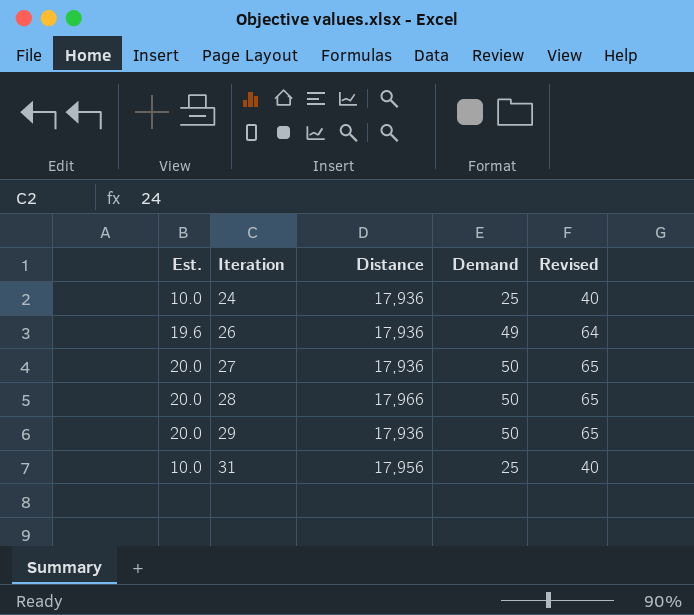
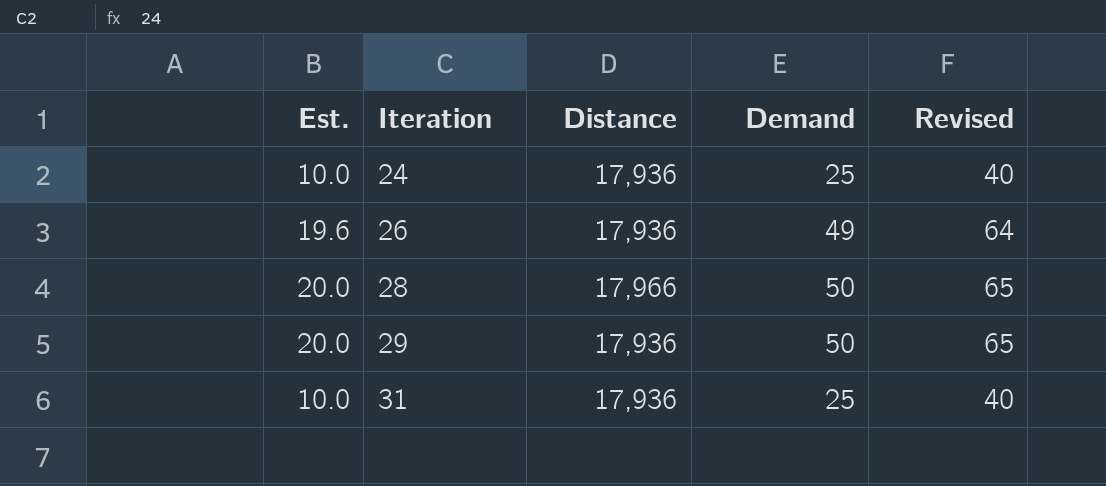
row 27: 20.0 | 17,936 | 50 | 65 -> none
31 | Distance: 17,956 -> 17,936

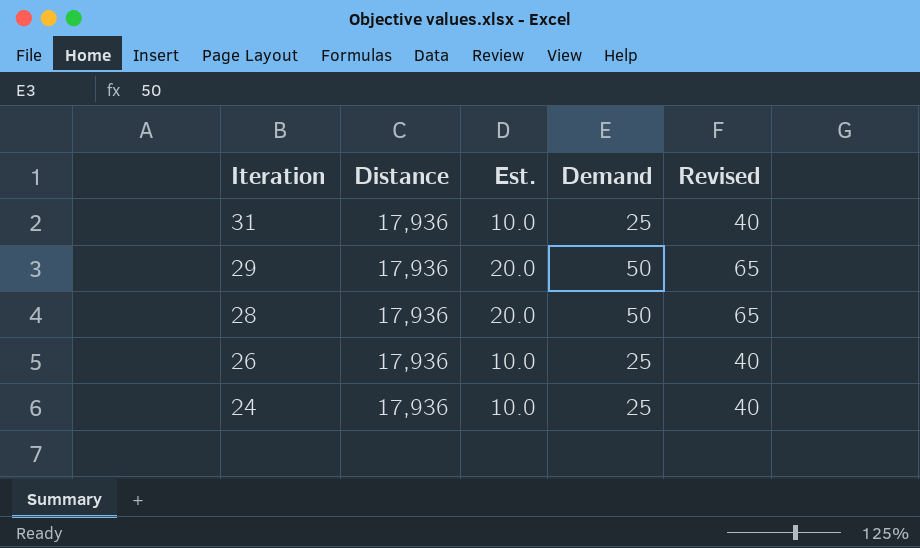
row order: Iteration ascending -> Iteration descending
column Est. | position: 1 -> 3
28 | Distance: 17,966 -> 17,936
26 | Est.: 19.6 -> 10.0
26 | Demand: 49 -> 25
26 | Revised: 64 -> 40

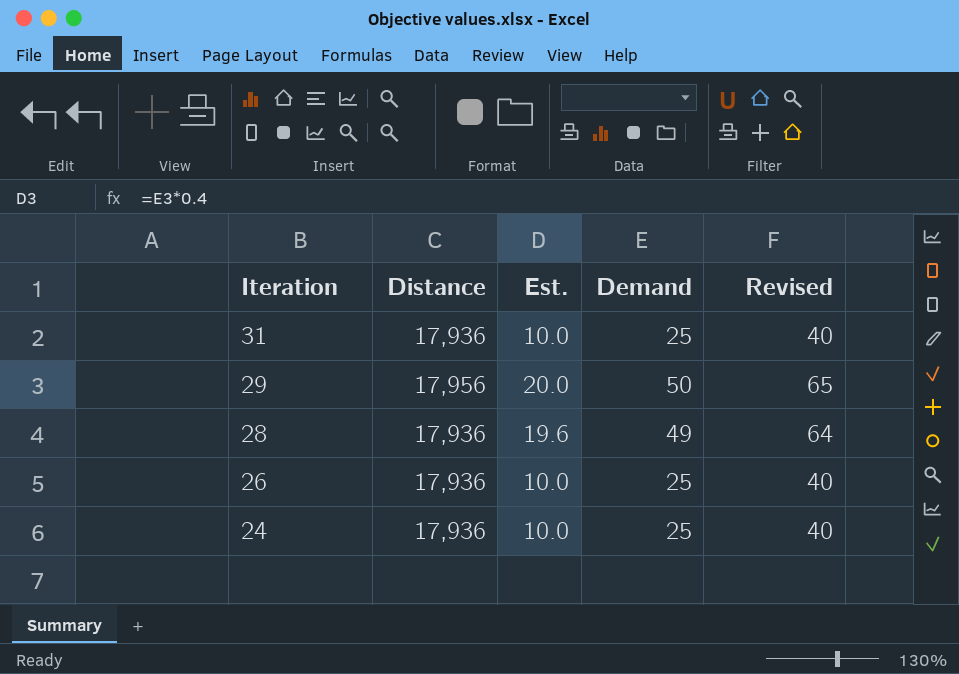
29 | Distance: 17,936 -> 17,956
28 | Est.: 20.0 -> 19.6
28 | Demand: 50 -> 49
28 | Revised: 65 -> 64

